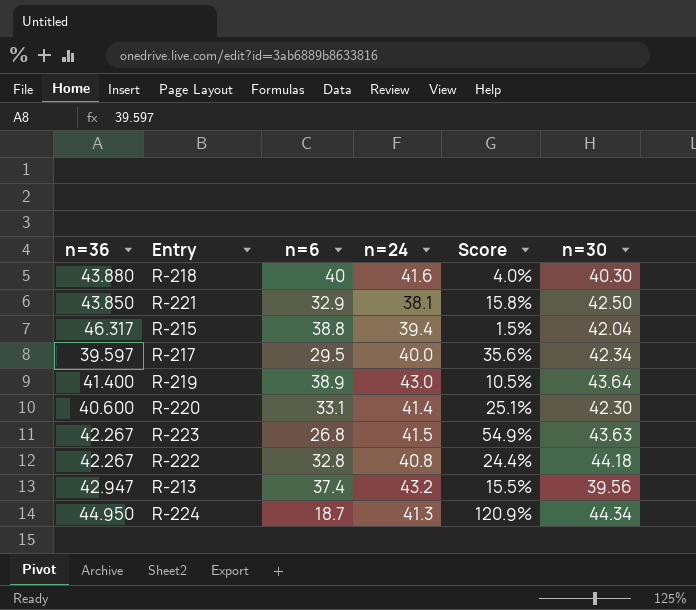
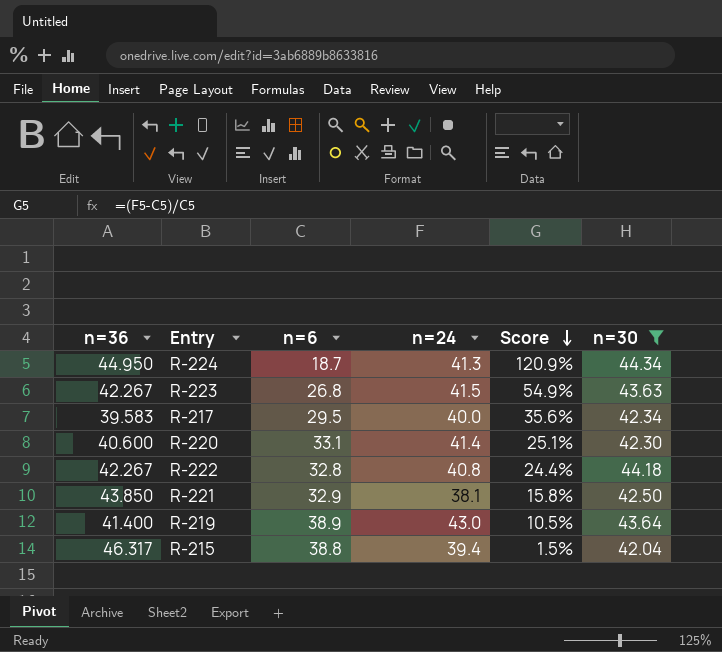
filter: none -> n=30 >= 42.04
row order: none -> Score descending
R-217 | n=36: 39.597 -> 39.583

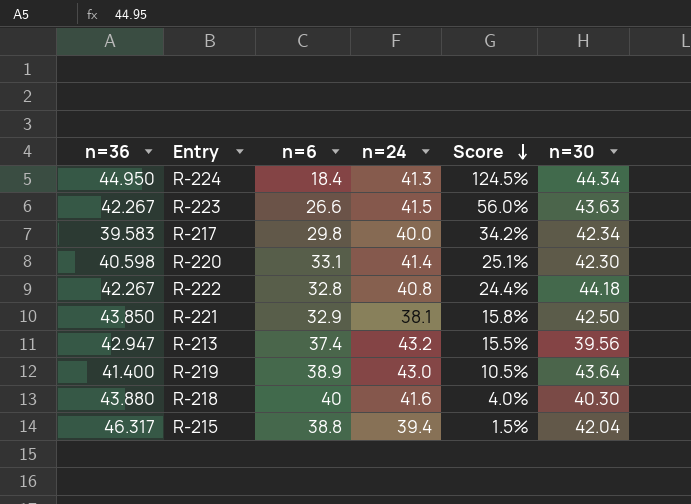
filter: n=30 >= 42.04 -> none
R-224 | n=6: 18.7 -> 18.4
R-224 | Score: 120.9% -> 124.5%
R-223 | n=6: 26.8 -> 26.6
R-223 | Score: 54.9% -> 56.0%
R-217 | n=6: 29.5 -> 29.8
R-217 | Score: 35.6% -> 34.2%
R-220 | n=36: 40.600 -> 40.598

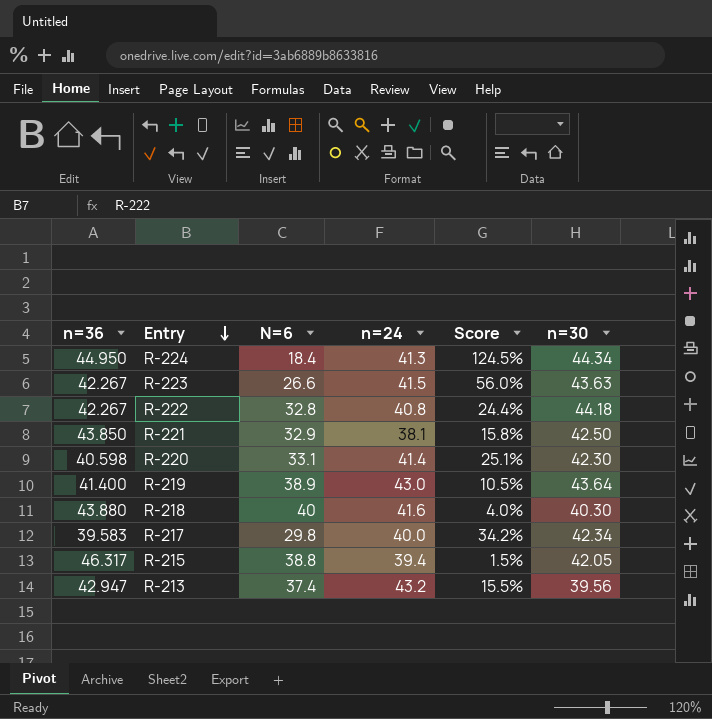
row order: Score descending -> Entry descending
column name: n=6 -> N=6
R-215 | n=30: 42.04 -> 42.05

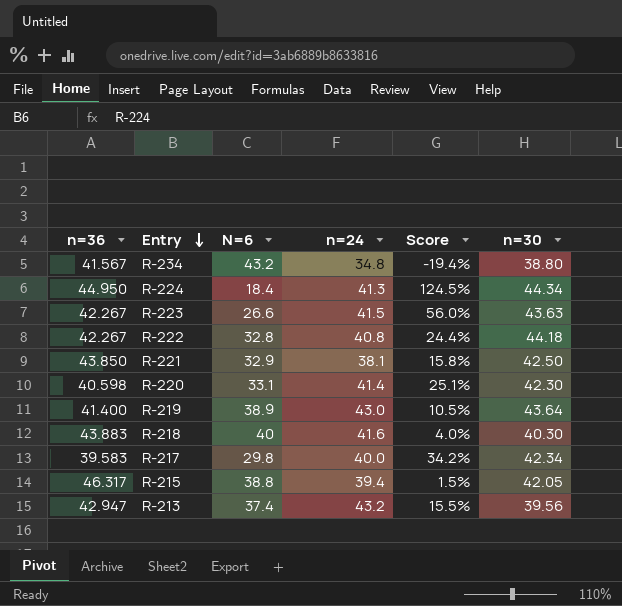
row R-234: none -> 41.567 | 43.2 | 34.8 | -19.4% | 38.80
R-218 | n=36: 43.880 -> 43.883

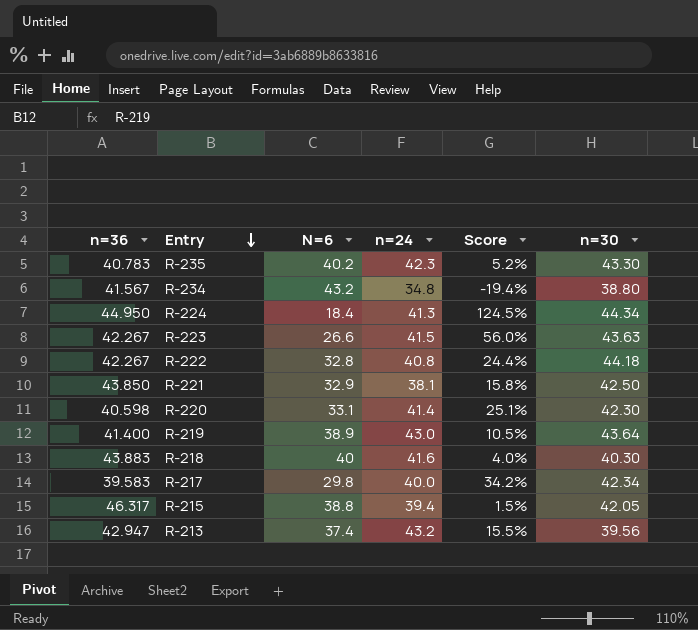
row R-235: none -> 40.783 | 40.2 | 42.3 | 5.2% | 43.30

